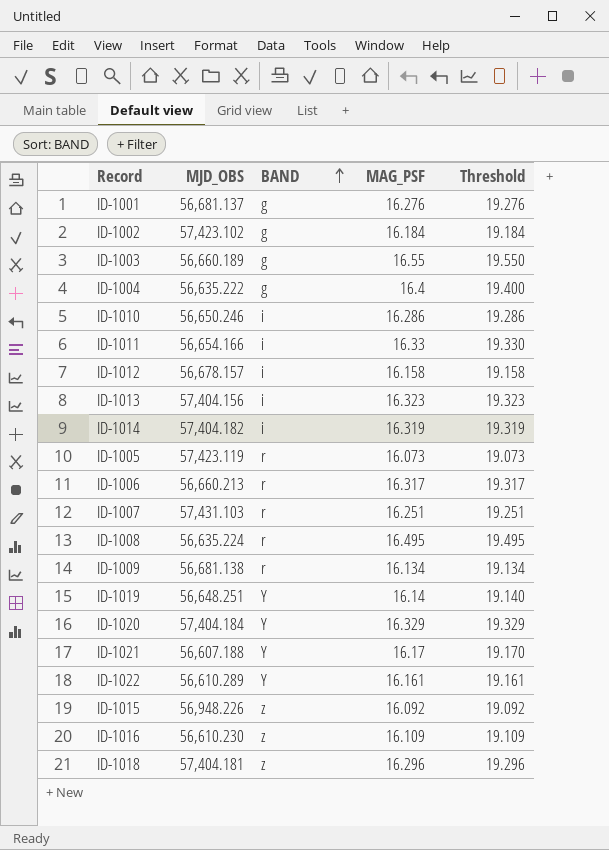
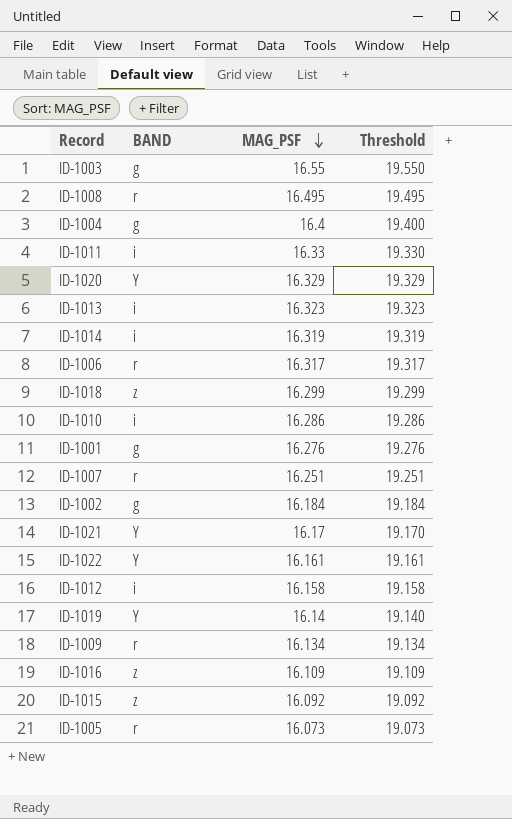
row order: BAND ascending -> MAG_PSF descending
column MJD_OBS | position: 2 -> none
ID-1018 | MAG_PSF: 16.296 -> 16.299
ID-1018 | Threshold: 19.296 -> 19.299

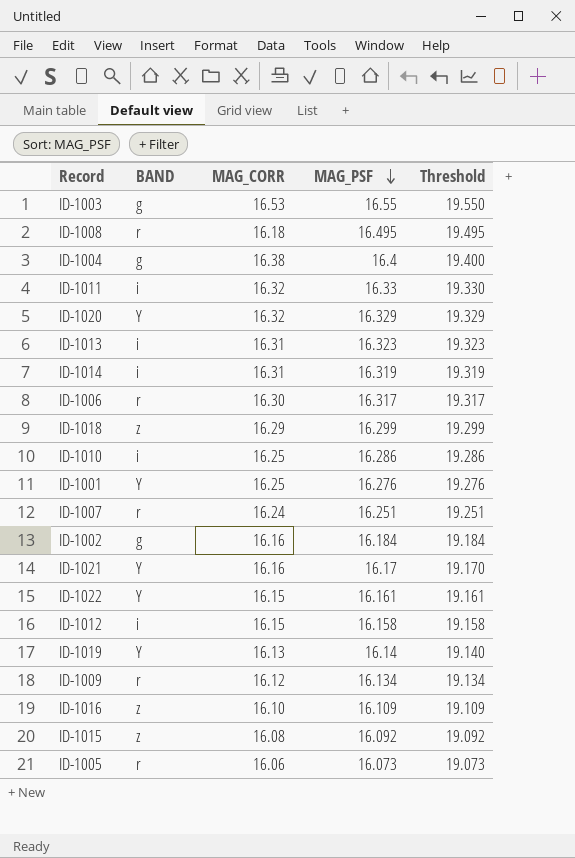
column MAG_CORR | position: none -> 3
ID-1001 | BAND: g -> Y

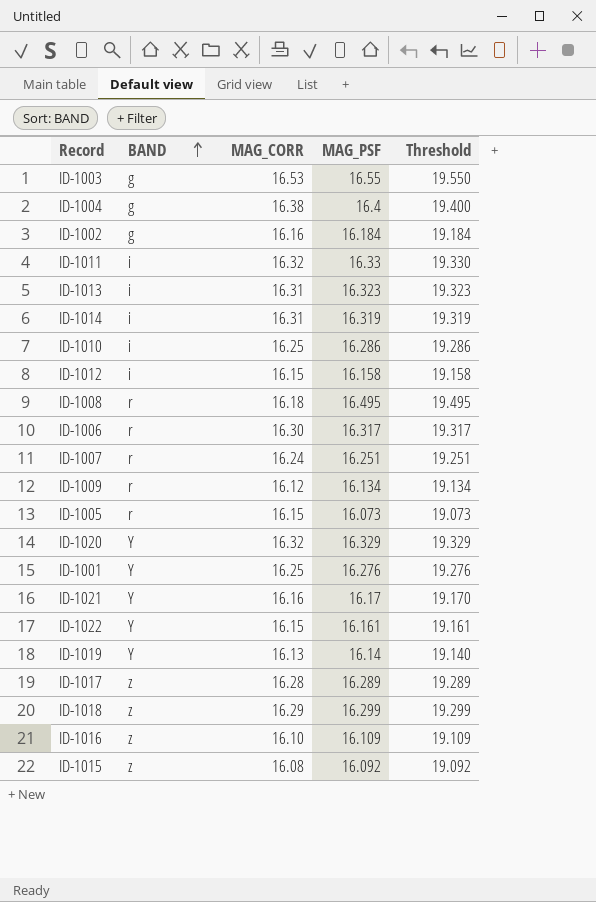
row order: MAG_PSF descending -> BAND ascending
ID-1005 | MAG_CORR: 16.06 -> 16.15
row ID-1017: none -> z | 16.28 | 16.289 | 19.289

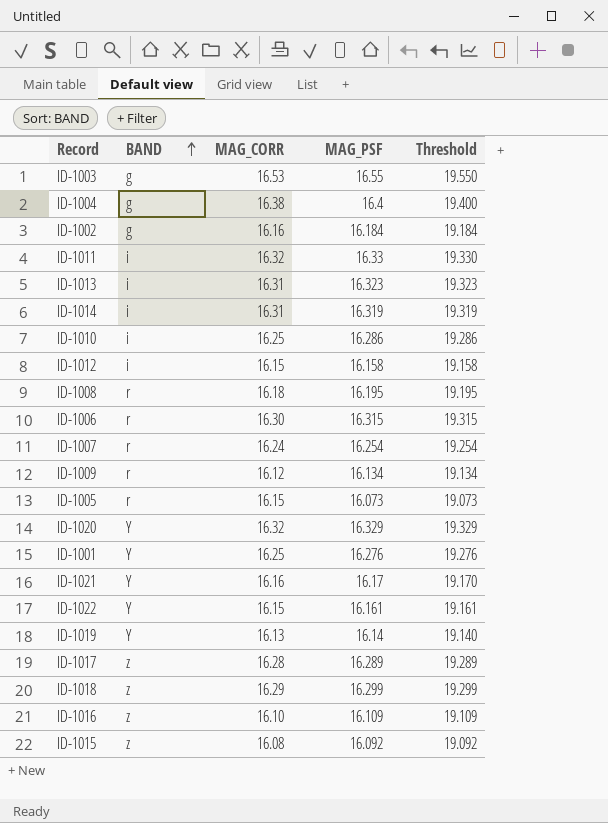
ID-1008 | MAG_PSF: 16.495 -> 16.195
ID-1008 | Threshold: 19.495 -> 19.195
ID-1006 | MAG_PSF: 16.317 -> 16.315
ID-1006 | Threshold: 19.317 -> 19.315
ID-1007 | MAG_PSF: 16.251 -> 16.254
ID-1007 | Threshold: 19.251 -> 19.254

